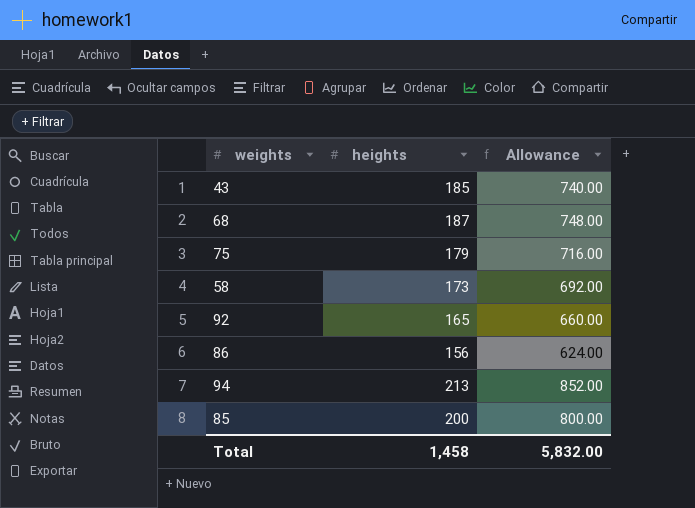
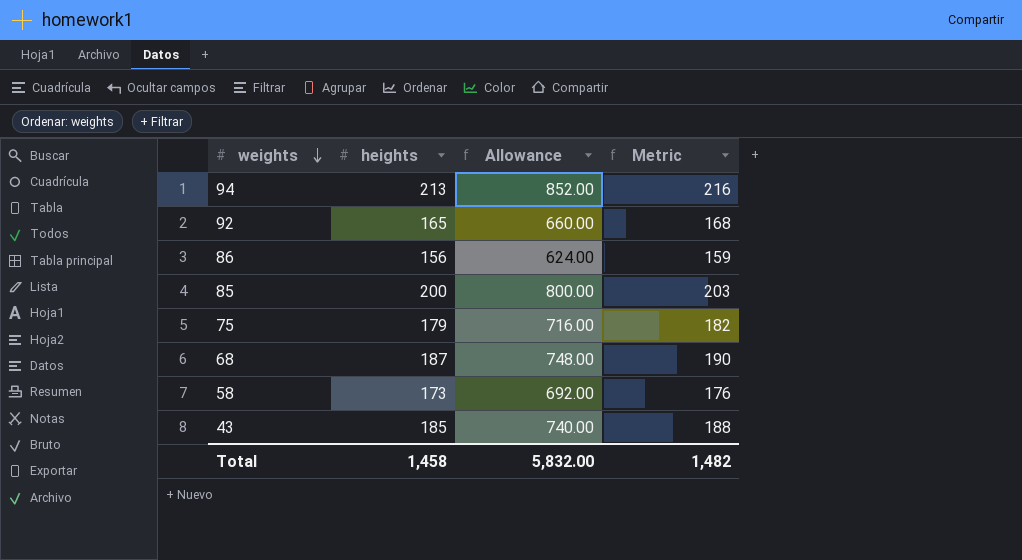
row order: none -> weights descending
column Metric | formula: none -> [heights] + 3

